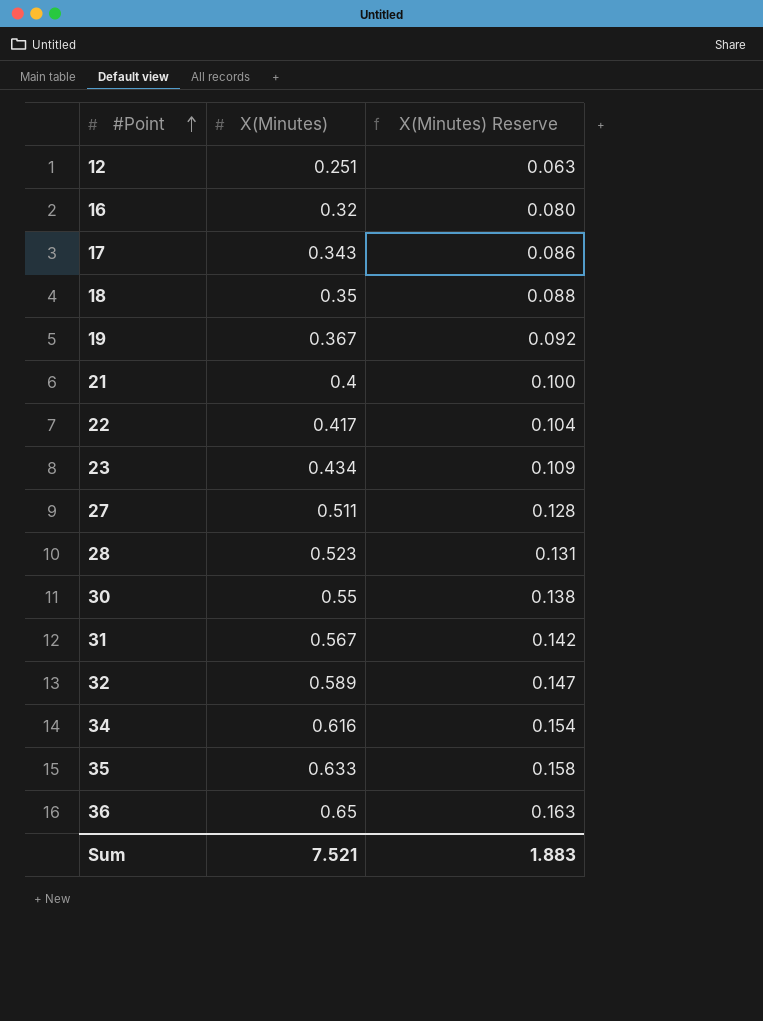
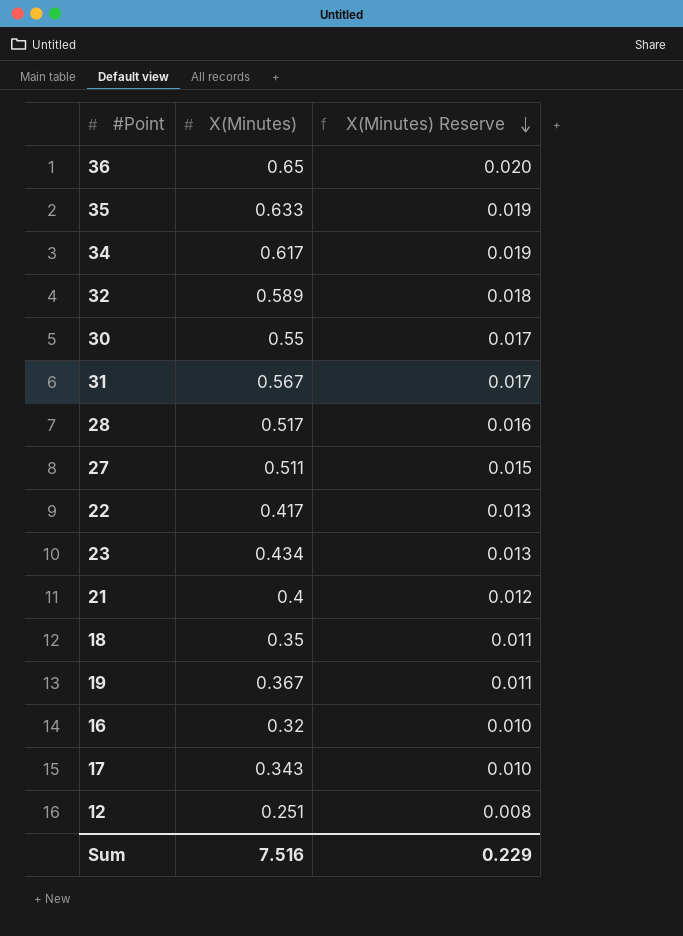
row order: #Point ascending -> X(Minutes) Reserve descending
column X(Minutes) Reserve | formula: [X(Minutes)] * 0.25 -> [X(Minutes)] * 0.03
34 | X(Minutes): 0.616 -> 0.617
28 | X(Minutes): 0.523 -> 0.517
Sum | X(Minutes): 7.521 -> 7.516
Sum | X(Minutes) Reserve: 1.883 -> 0.229

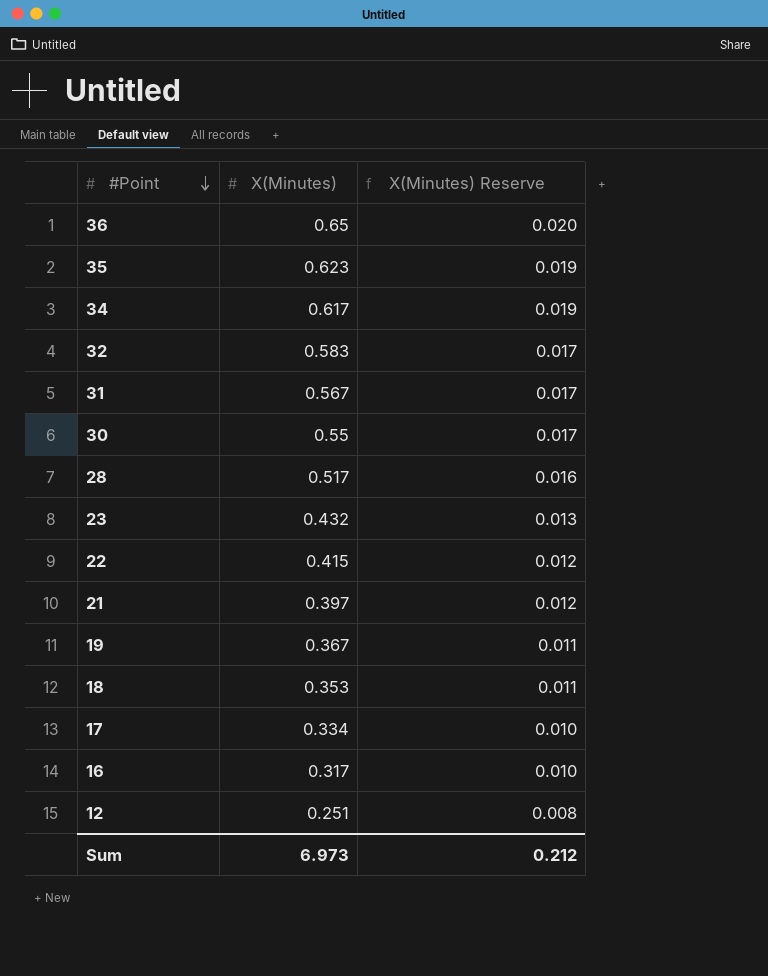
row order: X(Minutes) Reserve descending -> #Point descending
row 27: 0.511 | 0.015 -> none
35 | X(Minutes): 0.633 -> 0.623
32 | X(Minutes): 0.589 -> 0.583
32 | X(Minutes) Reserve: 0.018 -> 0.017
23 | X(Minutes): 0.434 -> 0.432
22 | X(Minutes): 0.417 -> 0.415
22 | X(Minutes) Reserve: 0.013 -> 0.012
21 | X(Minutes): 0.4 -> 0.397
18 | X(Minutes): 0.35 -> 0.353
17 | X(Minutes): 0.343 -> 0.334
16 | X(Minutes): 0.32 -> 0.317
Sum | X(Minutes): 7.516 -> 6.973
Sum | X(Minutes) Reserve: 0.229 -> 0.212

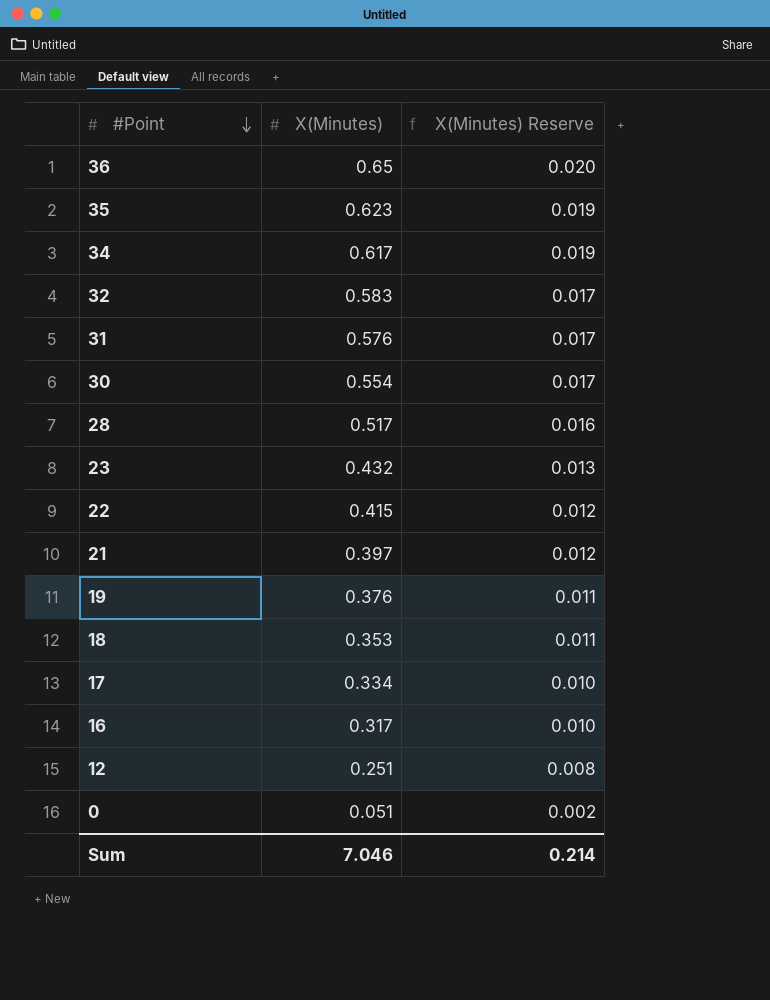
31 | X(Minutes): 0.567 -> 0.576
30 | X(Minutes): 0.55 -> 0.554
19 | X(Minutes): 0.367 -> 0.376
row 0: none -> 0.051 | 0.002
Sum | X(Minutes): 6.973 -> 7.046
Sum | X(Minutes) Reserve: 0.212 -> 0.214

